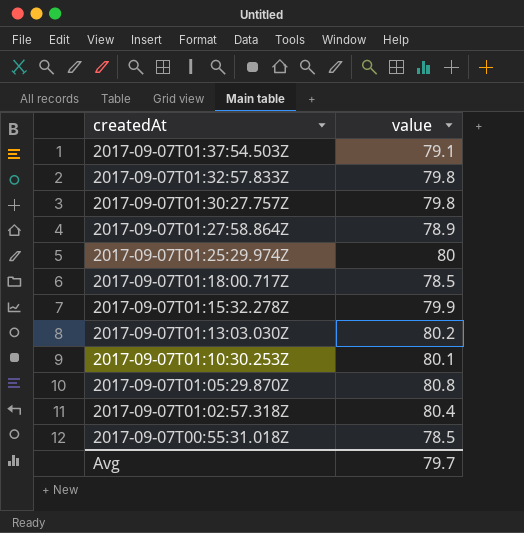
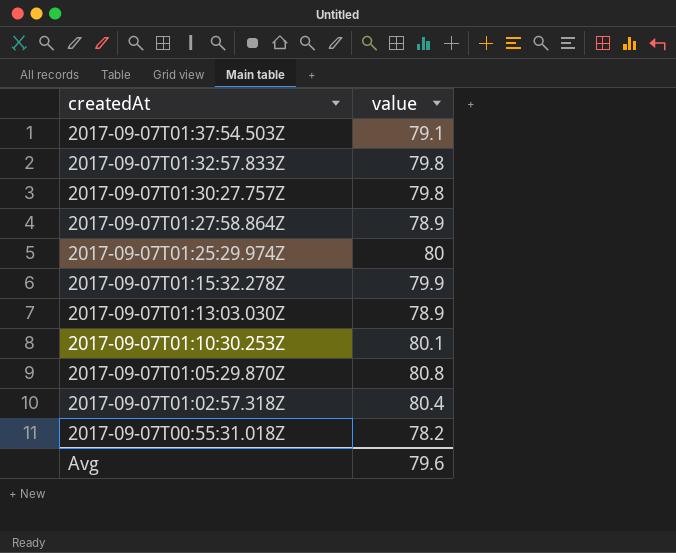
row 2017-09-07T01:18:00.717Z: 78.5 -> none
2017-09-07T01:13:03.030Z | value: 80.2 -> 78.9
2017-09-07T00:55:31.018Z | value: 78.5 -> 78.2
Avg | value: 79.7 -> 79.6

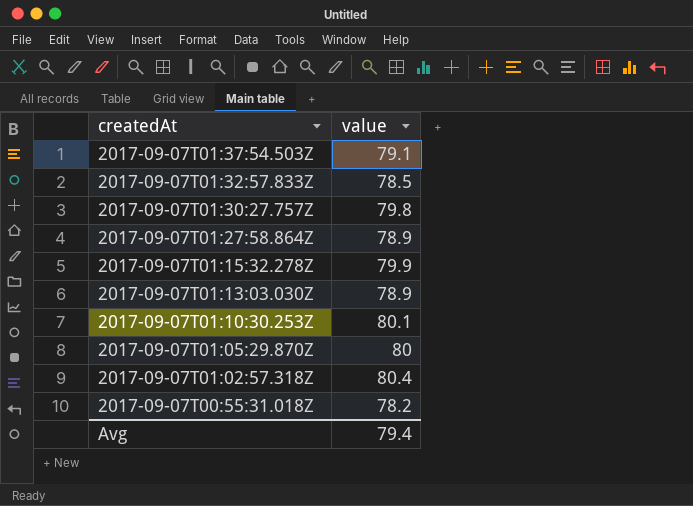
row 2017-09-07T01:25:29.974Z: 80 -> none
2017-09-07T01:32:57.833Z | value: 79.8 -> 78.5
2017-09-07T01:05:29.870Z | value: 80.8 -> 80
Avg | value: 79.6 -> 79.4

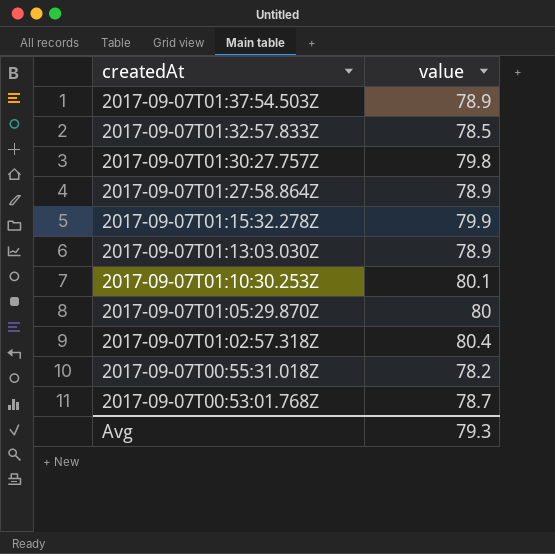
2017-09-07T01:37:54.503Z | value: 79.1 -> 78.9
row 2017-09-07T00:53:01.768Z: none -> 78.7
Avg | value: 79.4 -> 79.3

